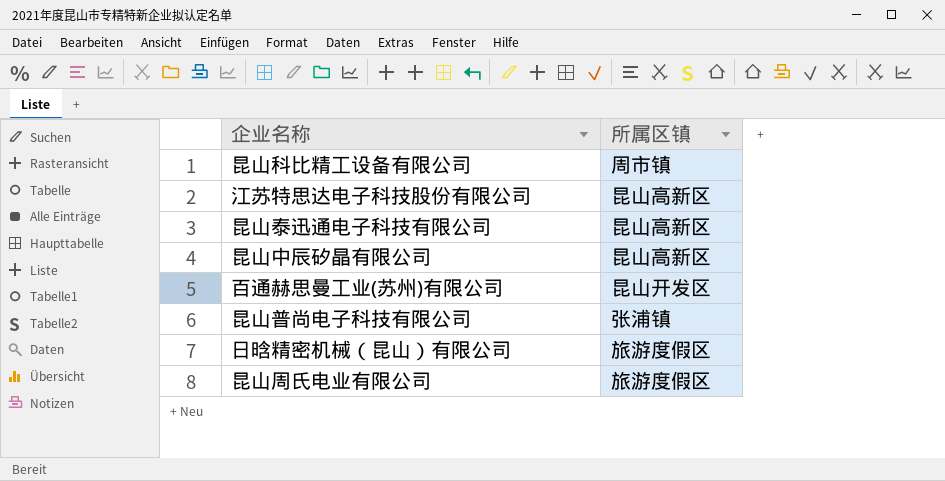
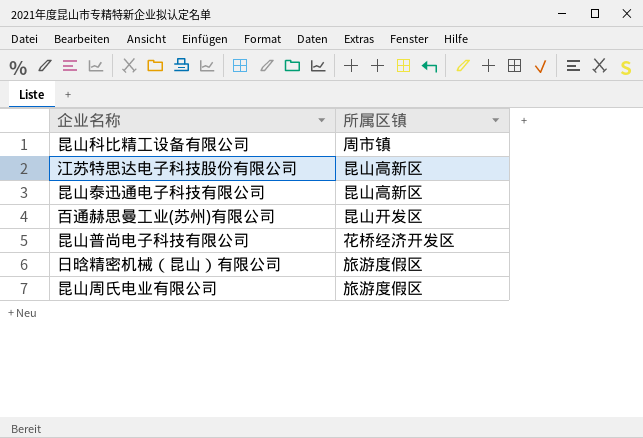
row 昆山中辰矽晶有限公司: 昆山高新区 -> none
昆山普尚电子科技有限公司 | 所属区镇: 张浦镇 -> 花桥经济开发区

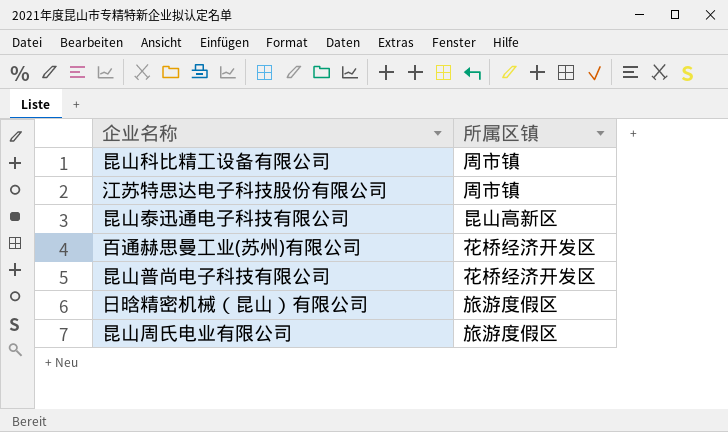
江苏特思达电子科技股份有限公司 | 所属区镇: 昆山高新区 -> 周市镇
百通赫思曼工业(苏州)有限公司 | 所属区镇: 昆山开发区 -> 花桥经济开发区

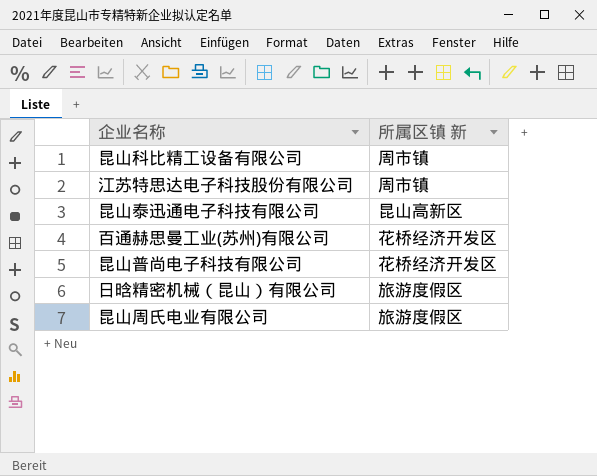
column name: 所属区镇 -> 所属区镇 新

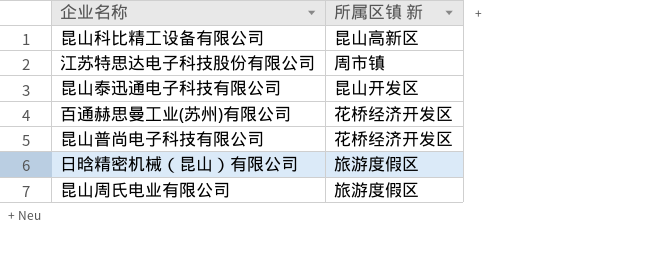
昆山科比精工设备有限公司 | 所属区镇 新: 周市镇 -> 昆山高新区
昆山泰迅通电子科技有限公司 | 所属区镇 新: 昆山高新区 -> 昆山开发区

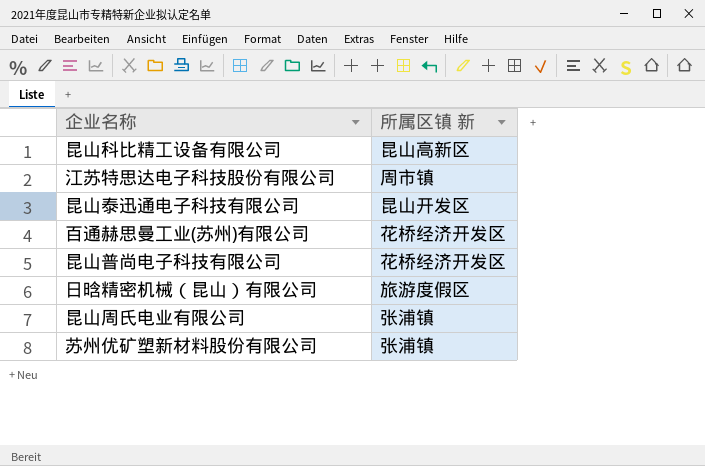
昆山周氏电业有限公司 | 所属区镇 新: 旅游度假区 -> 张浦镇
row 苏州优矿塑新材料股份有限公司: none -> 张浦镇

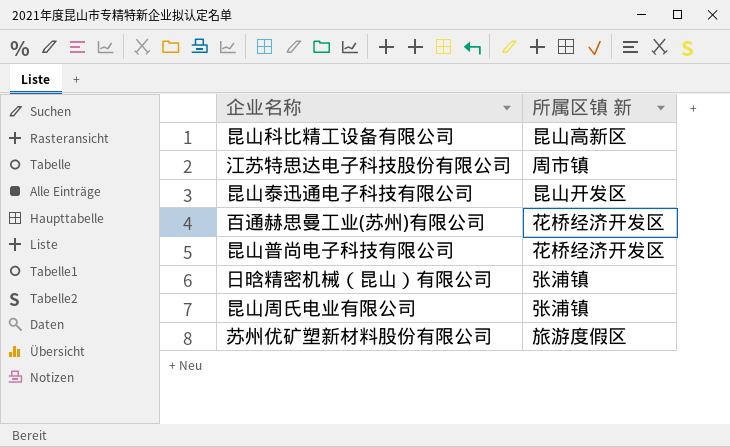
日晗精密机械（昆山）有限公司 | 所属区镇 新: 旅游度假区 -> 张浦镇
苏州优矿塑新材料股份有限公司 | 所属区镇 新: 张浦镇 -> 旅游度假区

